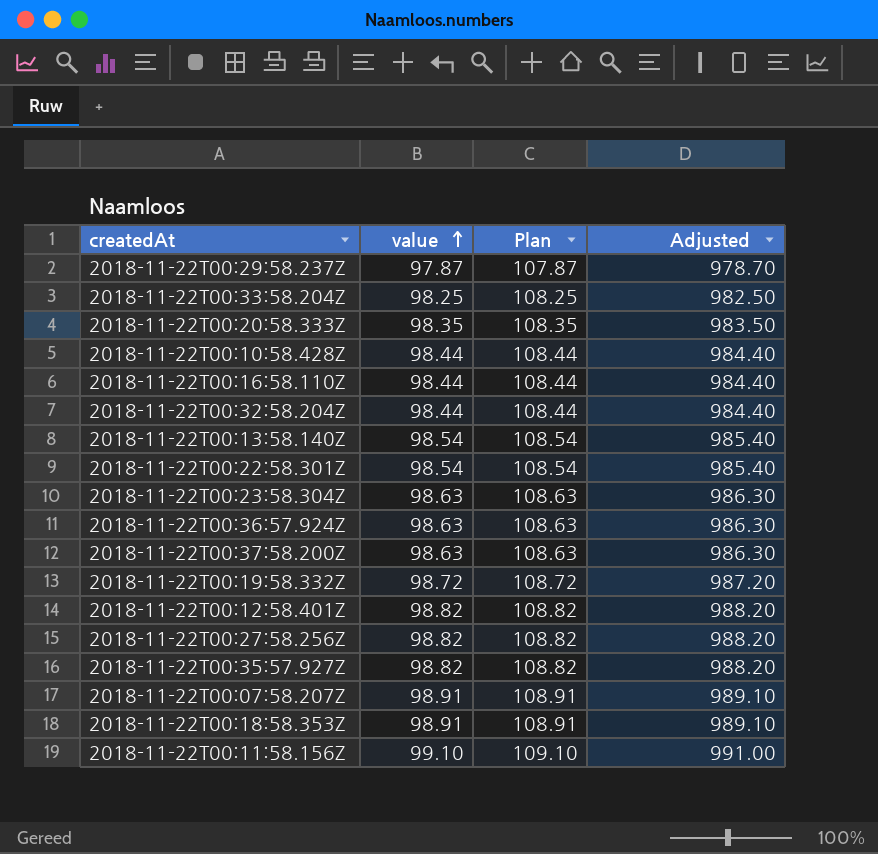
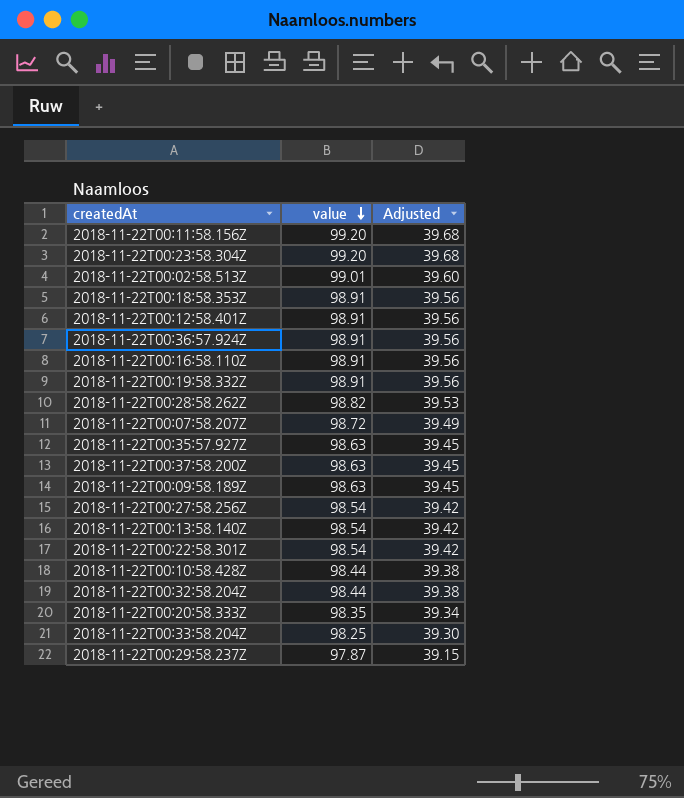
row order: value ascending -> value descending
column Plan | formula: [value] + 10 -> none
column Adjusted | formula: [value] * 10 -> [value] * 0.4
2018-11-22T00:11:58.156Z | value: 99.10 -> 99.20
2018-11-22T00:23:58.304Z | value: 98.63 -> 99.20
row 2018-11-22T00:02:58.513Z: none -> 99.01 | 39.60
2018-11-22T00:12:58.401Z | value: 98.82 -> 98.91
2018-11-22T00:36:57.924Z | value: 98.63 -> 98.91
2018-11-22T00:16:58.110Z | value: 98.44 -> 98.91
2018-11-22T00:19:58.332Z | value: 98.72 -> 98.91
row 2018-11-22T00:28:58.262Z: none -> 98.82 | 39.53
2018-11-22T00:07:58.207Z | value: 98.91 -> 98.72
2018-11-22T00:35:57.927Z | value: 98.82 -> 98.63
row 2018-11-22T00:09:58.189Z: none -> 98.63 | 39.45
2018-11-22T00:27:58.256Z | value: 98.82 -> 98.54

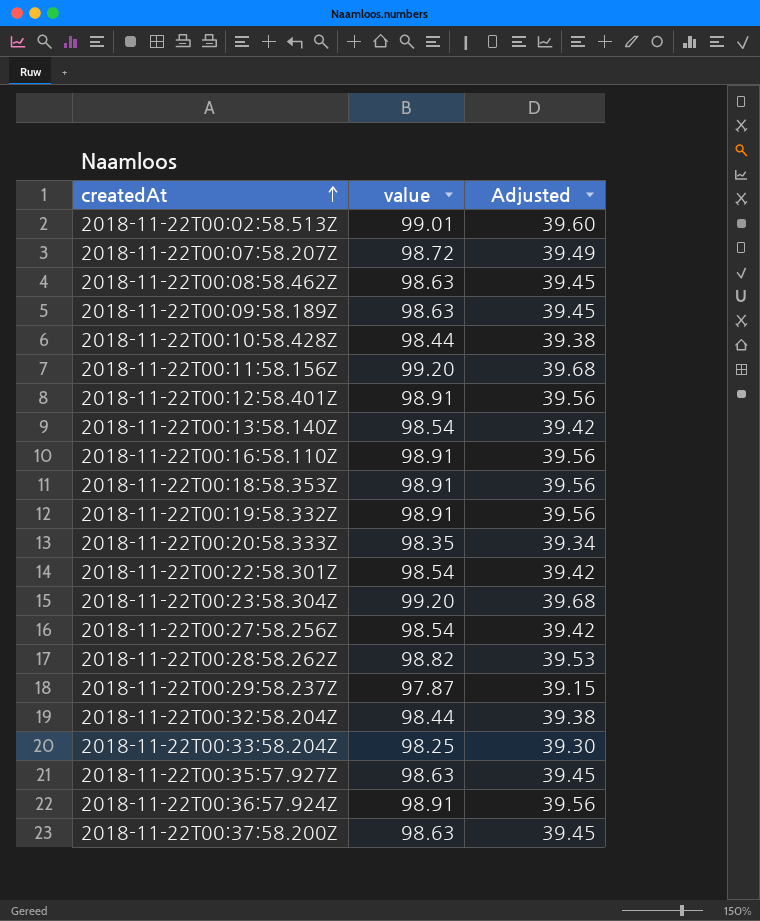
row order: value descending -> createdAt ascending
row 2018-11-22T00:08:58.462Z: none -> 98.63 | 39.45

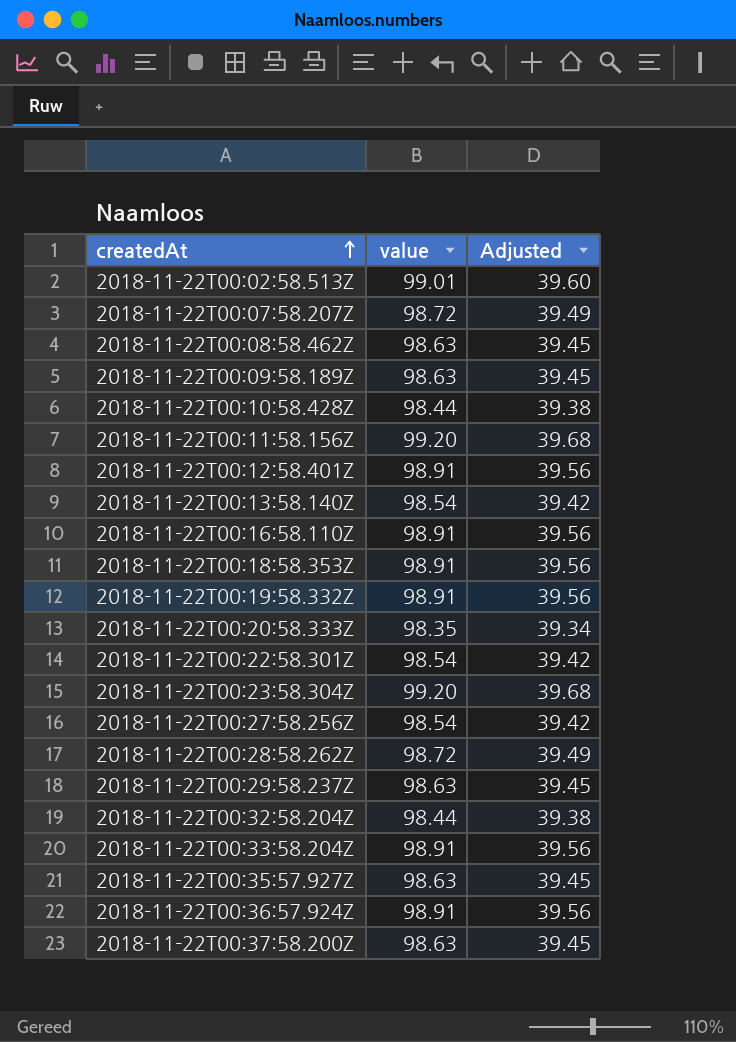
2018-11-22T00:28:58.262Z | value: 98.82 -> 98.72
2018-11-22T00:28:58.262Z | Adjusted: 39.53 -> 39.49
2018-11-22T00:29:58.237Z | value: 97.87 -> 98.63
2018-11-22T00:29:58.237Z | Adjusted: 39.15 -> 39.45
2018-11-22T00:33:58.204Z | value: 98.25 -> 98.91
2018-11-22T00:33:58.204Z | Adjusted: 39.30 -> 39.56

